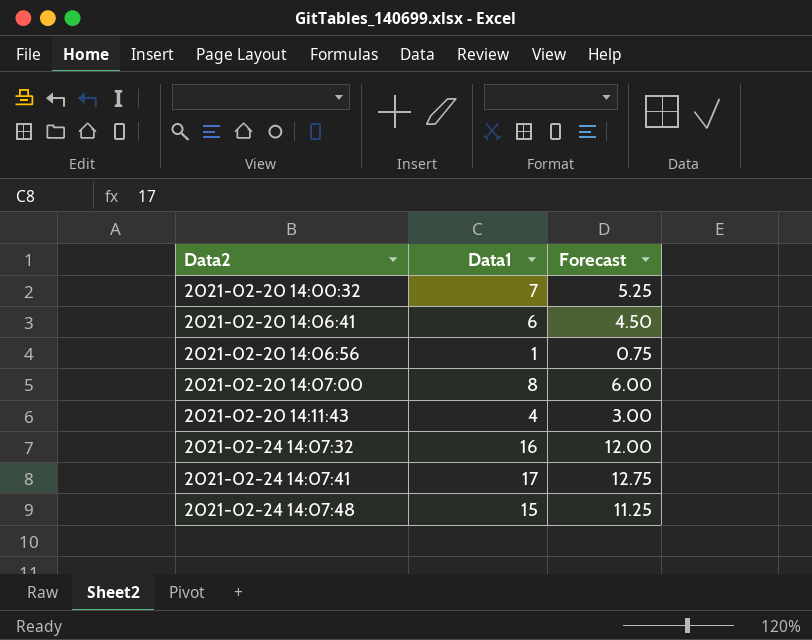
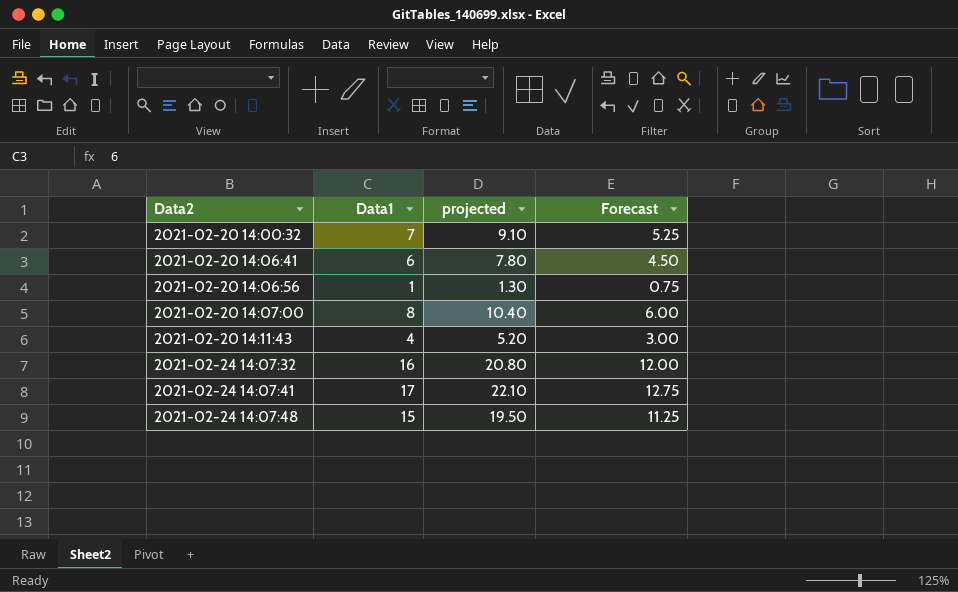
column projected | formula: none -> [Data1] * 1.3

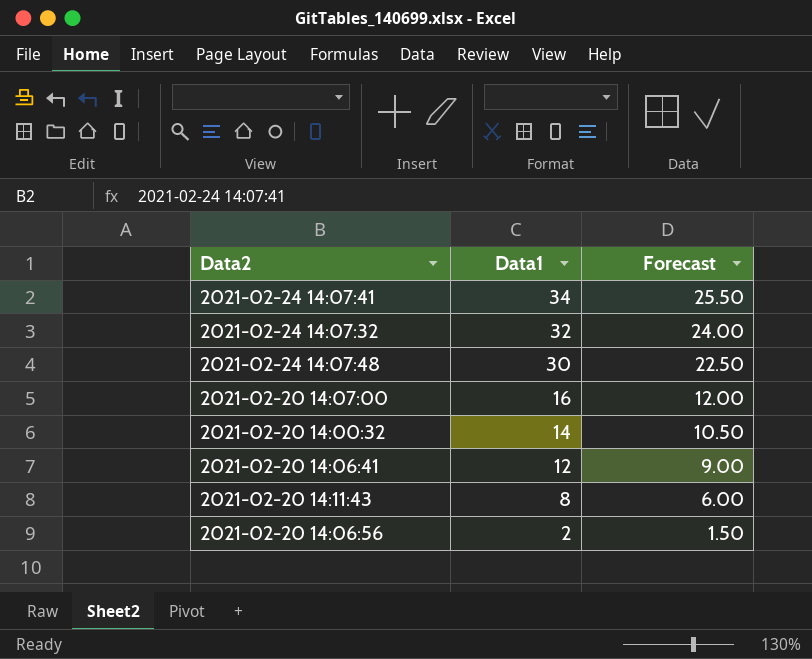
row order: Data2 ascending -> Data1 descending
column projected | formula: [Data1] * 1.3 -> none
2021-02-24 14:07:41 | Data1: 17 -> 34
2021-02-24 14:07:41 | Forecast: 12.75 -> 25.50
2021-02-24 14:07:32 | Data1: 16 -> 32
2021-02-24 14:07:32 | Forecast: 12.00 -> 24.00
2021-02-24 14:07:48 | Data1: 15 -> 30
2021-02-24 14:07:48 | Forecast: 11.25 -> 22.50
2021-02-20 14:07:00 | Data1: 8 -> 16
2021-02-20 14:07:00 | Forecast: 6.00 -> 12.00
2021-02-20 14:00:32 | Data1: 7 -> 14
2021-02-20 14:00:32 | Forecast: 5.25 -> 10.50
2021-02-20 14:06:41 | Data1: 6 -> 12
2021-02-20 14:06:41 | Forecast: 4.50 -> 9.00
2021-02-20 14:11:43 | Data1: 4 -> 8
2021-02-20 14:11:43 | Forecast: 3.00 -> 6.00
2021-02-20 14:06:56 | Data1: 1 -> 2
2021-02-20 14:06:56 | Forecast: 0.75 -> 1.50

